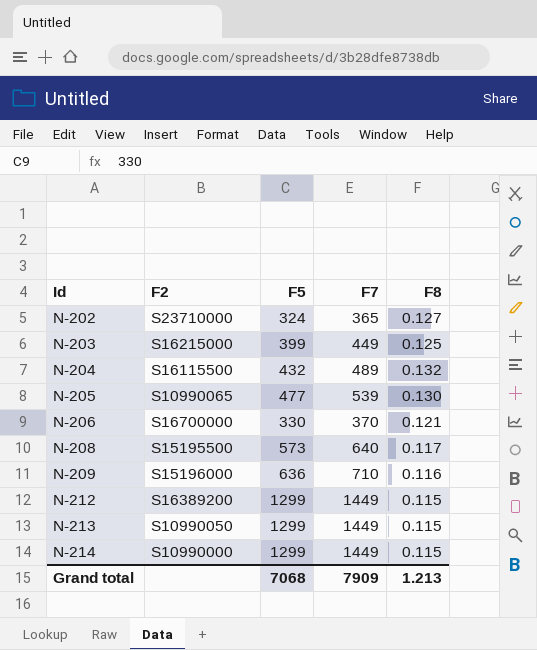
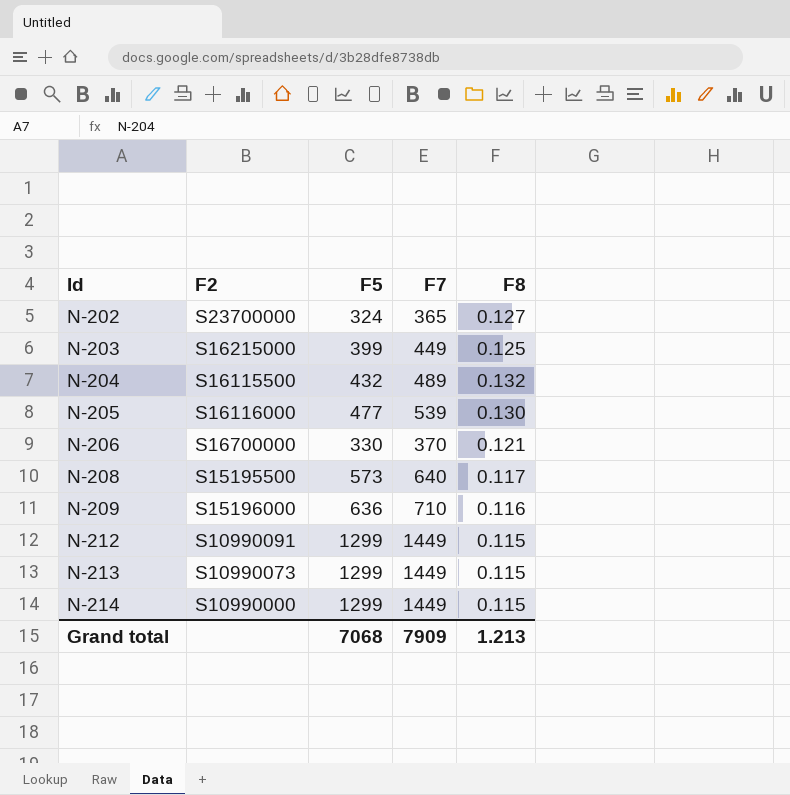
N-202 | F2: S23710000 -> S23700000
N-205 | F2: S10990065 -> S16116000
N-212 | F2: S16389200 -> S10990091
N-213 | F2: S10990050 -> S10990073

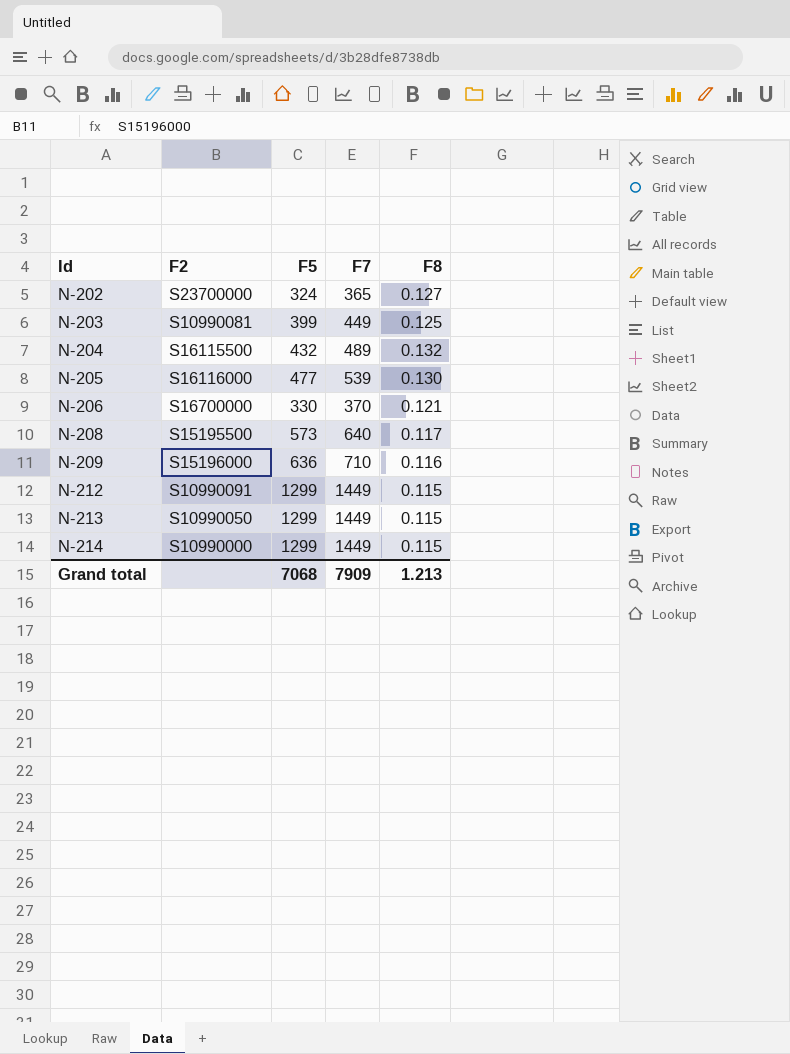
N-203 | F2: S16215000 -> S10990081
N-213 | F2: S10990073 -> S10990050

